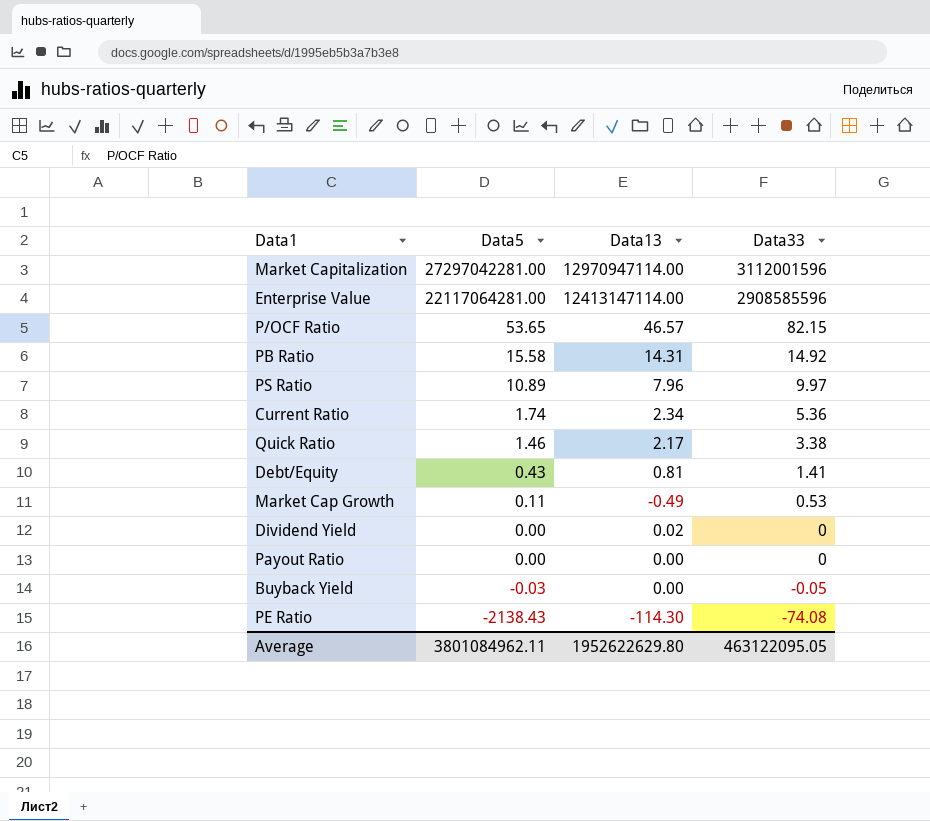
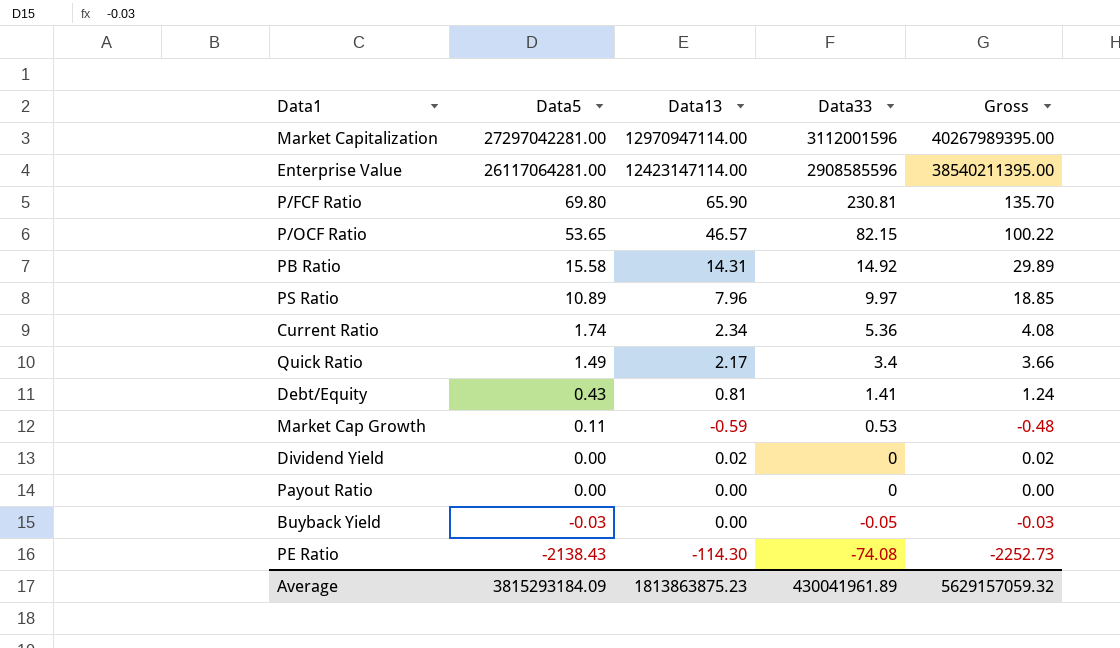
column Gross | formula: none -> [Data5] + [Data13]
Enterprise Value | Data5: 22117064281.00 -> 26117064281.00
Enterprise Value | Data13: 12413147114.00 -> 12423147114.00
row P/FCF Ratio: none -> 69.80 | 65.90 | 230.81 | 135.70
Quick Ratio | Data5: 1.46 -> 1.49
Quick Ratio | Data33: 3.38 -> 3.4
Market Cap Growth | Data13: -0.49 -> -0.59
Average | Data5: 3801084962.11 -> 3815293184.09
Average | Data13: 1952622629.80 -> 1813863875.23
Average | Data33: 463122095.05 -> 430041961.89

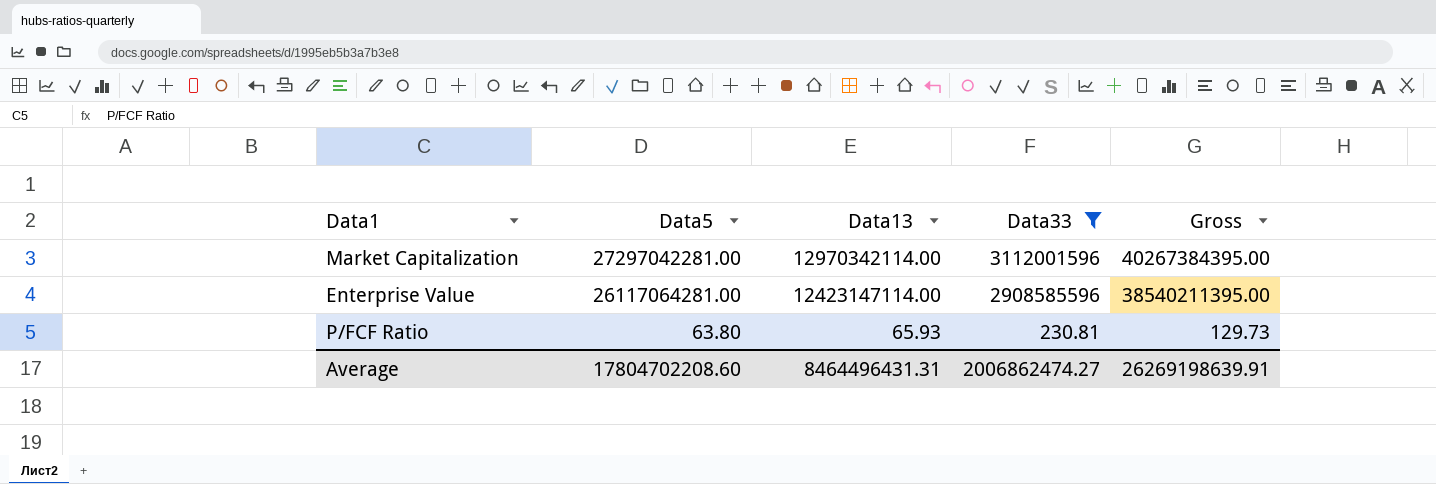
filter: none -> Data33 >= 230.81
Market Capitalization | Data13: 12970947114.00 -> 12970342114.00
Market Capitalization | Gross: 40267989395.00 -> 40267384395.00
P/FCF Ratio | Data5: 69.80 -> 63.80
P/FCF Ratio | Data13: 65.90 -> 65.93
P/FCF Ratio | Gross: 135.70 -> 129.73
Average | Data5: 3815293184.09 -> 17804702208.60
Average | Data13: 1813863875.23 -> 8464496431.31
Average | Data33: 430041961.89 -> 2006862474.27
Average | Gross: 5629157059.32 -> 26269198639.91

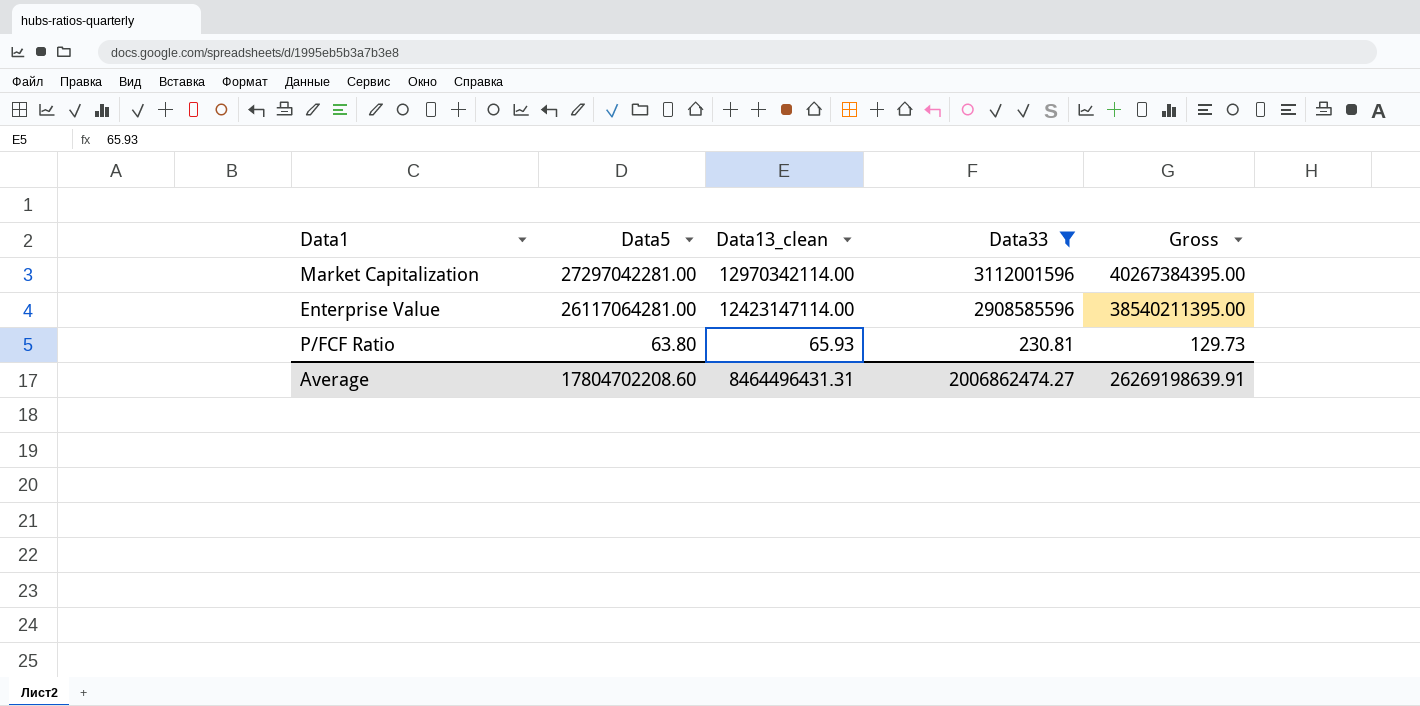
column name: Data13 -> Data13_clean

